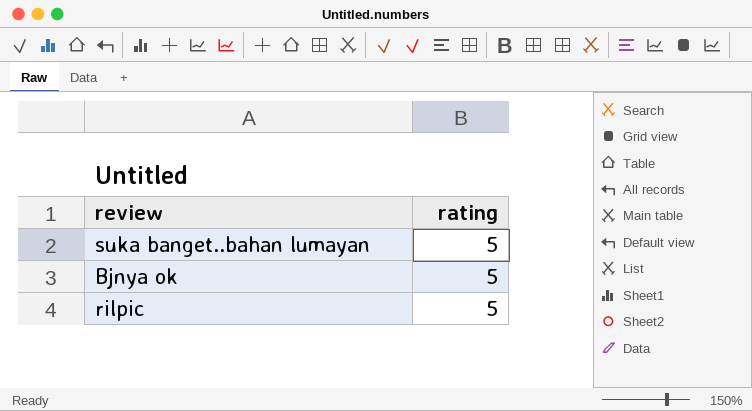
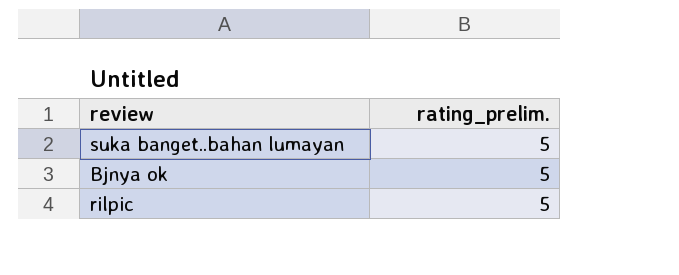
column name: rating -> rating_prelim.

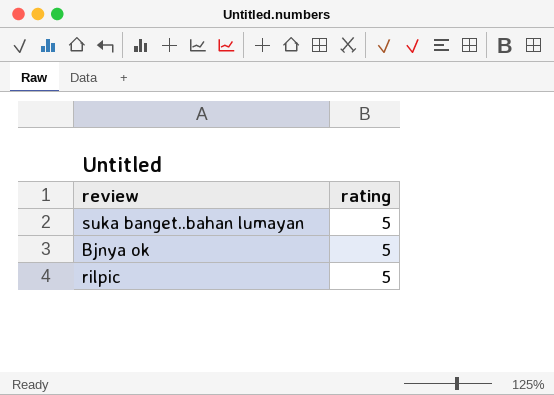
column name: rating_prelim. -> rating

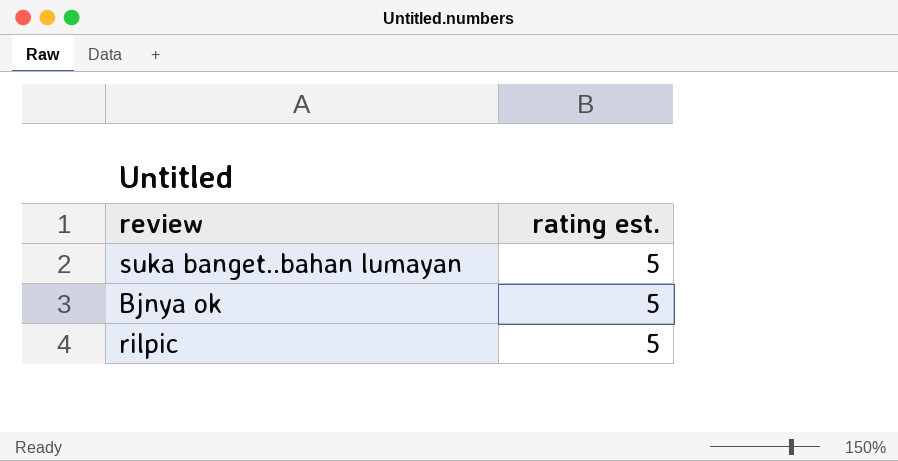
column name: rating -> rating est.

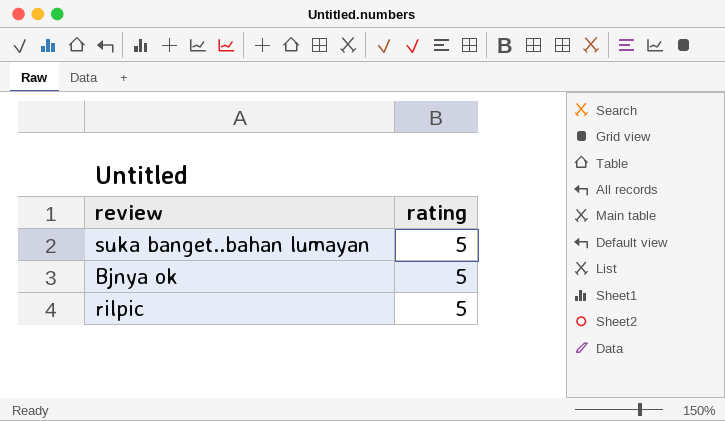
column name: rating est. -> rating

